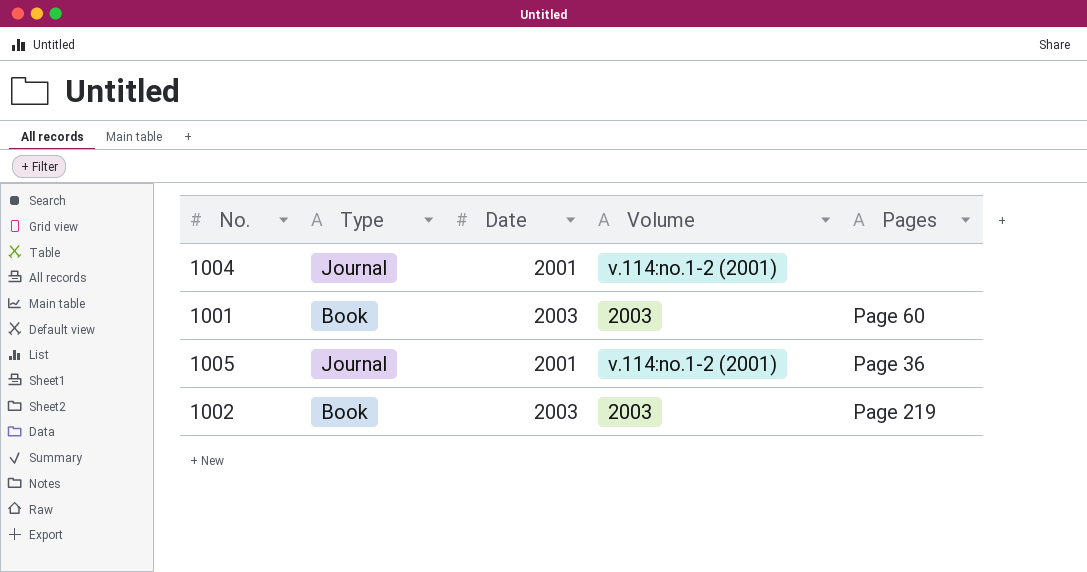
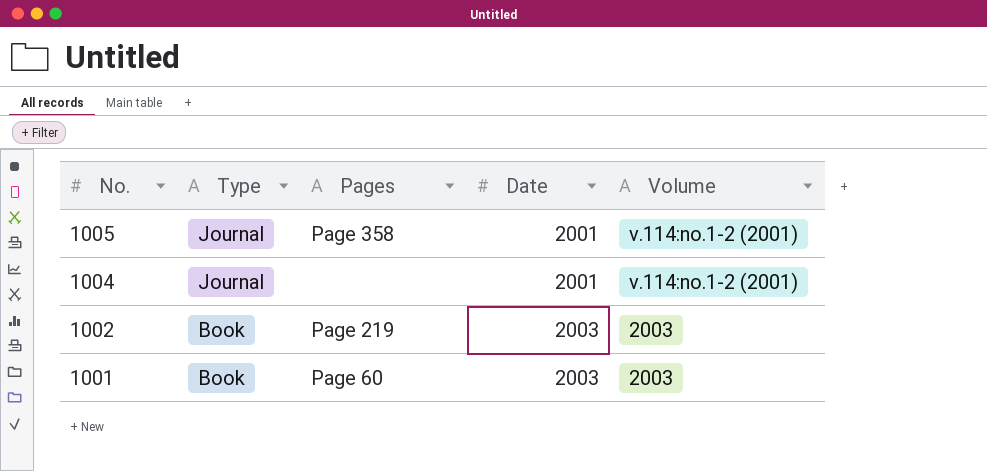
row order: none -> No. descending
column Pages | position: 5 -> 3
1005 | Pages: Page 36 -> Page 358

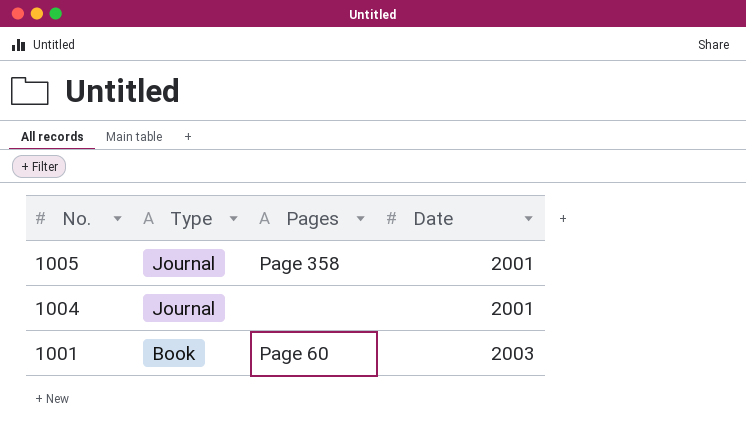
column Volume | position: 5 -> none
row 1002: Book | Page 219 | 2003 | 2003 -> none

